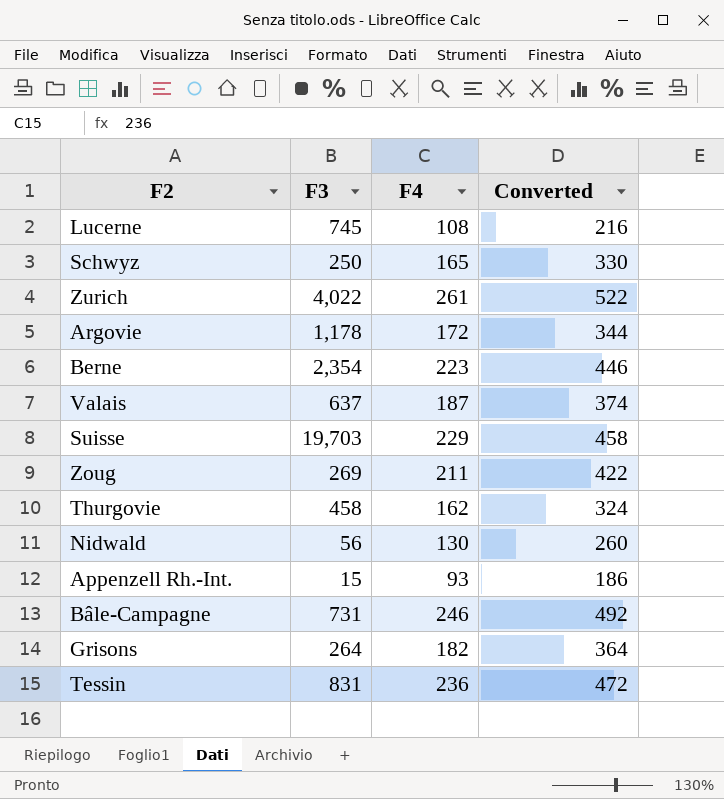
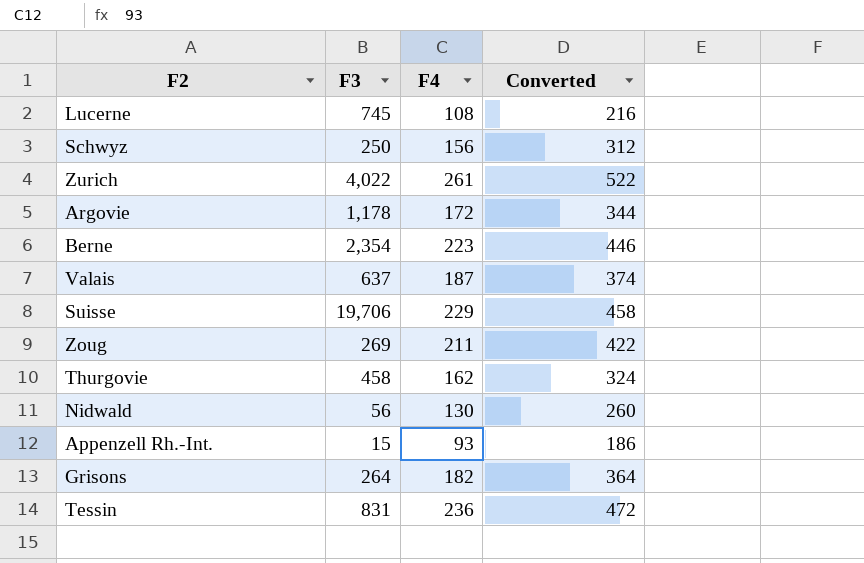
row Bâle-Campagne: 731 | 246 | 492 -> none
Schwyz | F4: 165 -> 156
Schwyz | Converted: 330 -> 312
Suisse | F3: 19,703 -> 19,706

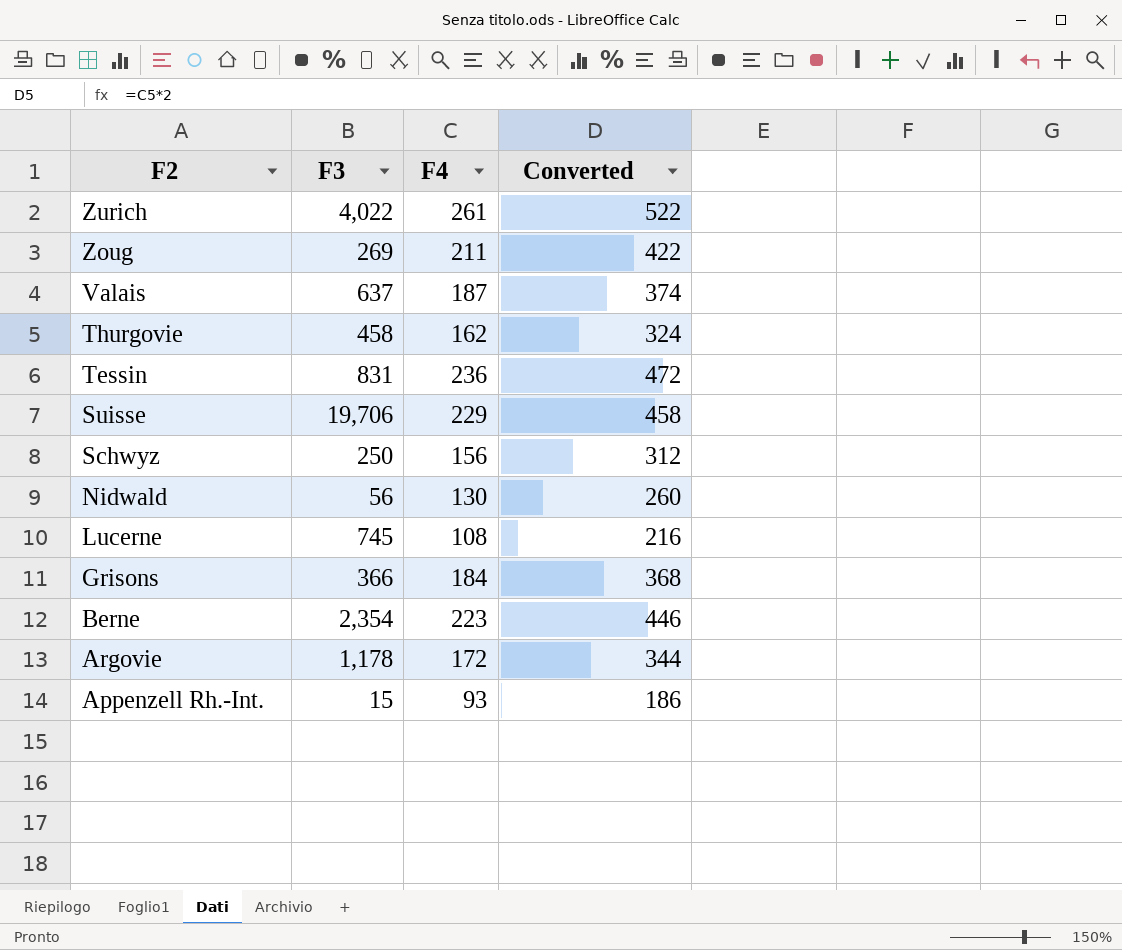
row order: none -> F2 descending
Grisons | F3: 264 -> 366
Grisons | F4: 182 -> 184
Grisons | Converted: 364 -> 368

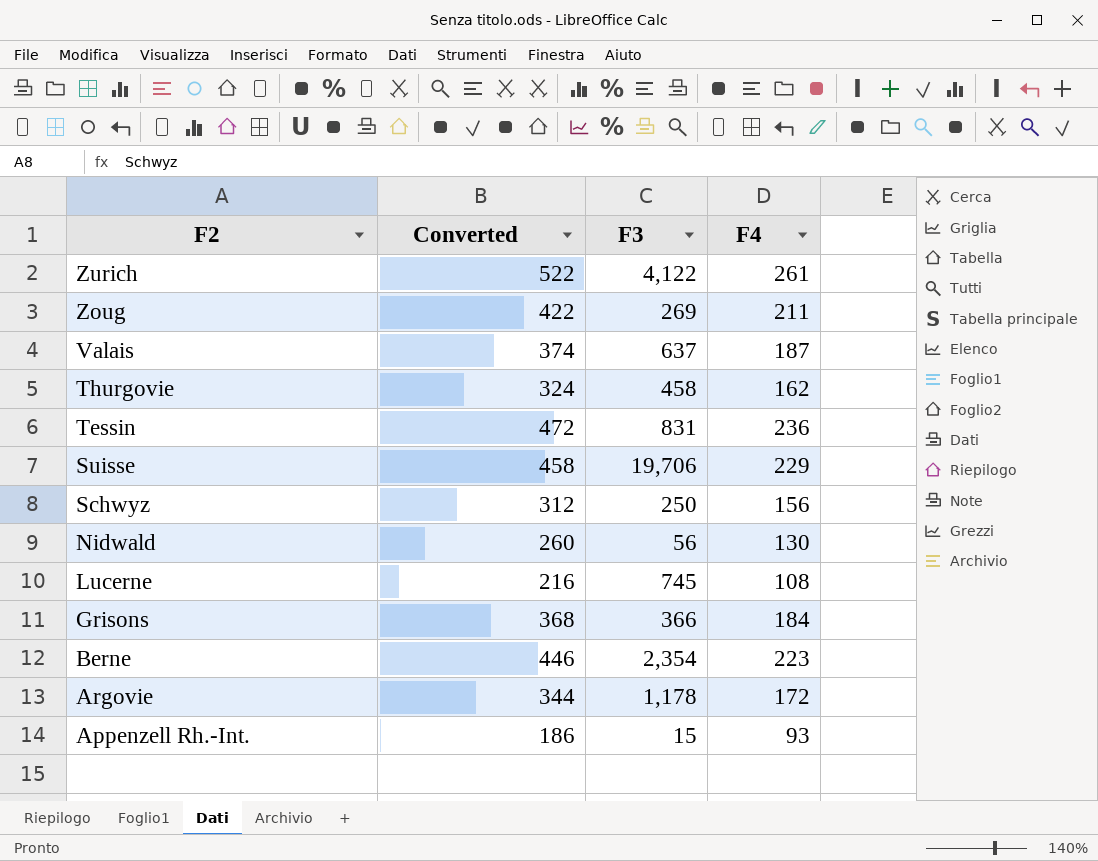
column Converted | position: 4 -> 2
Zurich | F3: 4,022 -> 4,122

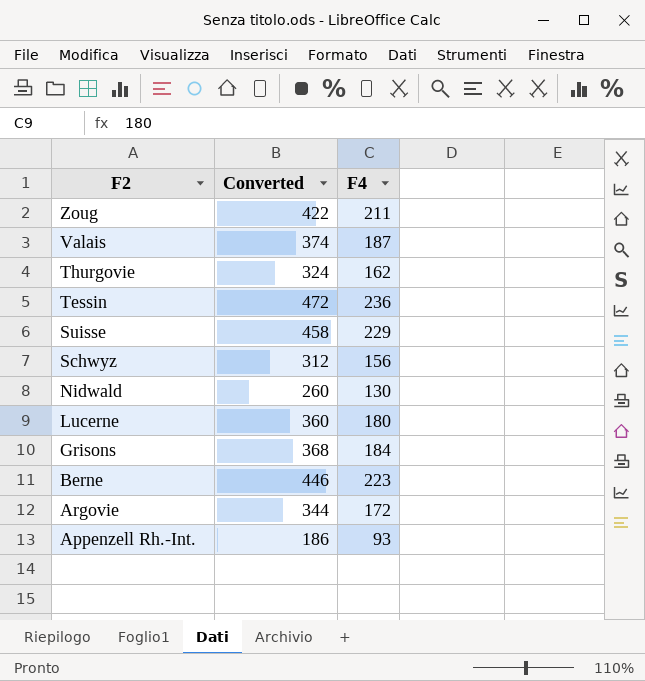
column F3 | position: 3 -> none
row Zurich: 522 | 4,122 | 261 -> none
Lucerne | Converted: 216 -> 360
Lucerne | F4: 108 -> 180

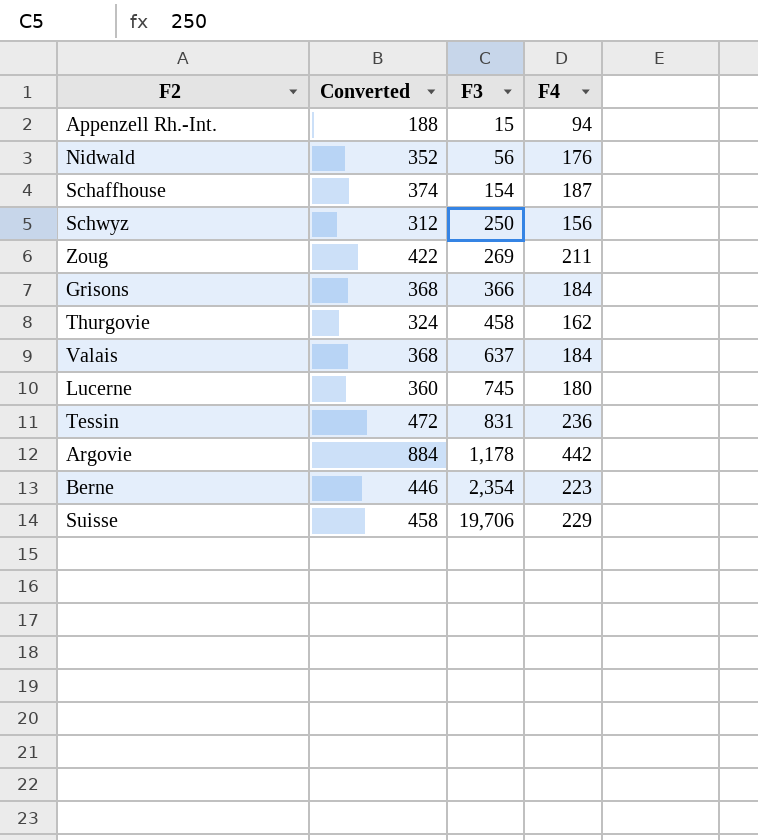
row order: F2 descending -> F3 ascending
column F3 | position: none -> 3
Appenzell Rh.-Int. | Converted: 186 -> 188
Appenzell Rh.-Int. | F4: 93 -> 94
Nidwald | Converted: 260 -> 352
Nidwald | F4: 130 -> 176
row Schaffhouse: none -> 374 | 154 | 187
Valais | Converted: 374 -> 368
Valais | F4: 187 -> 184
Argovie | Converted: 344 -> 884
Argovie | F4: 172 -> 442

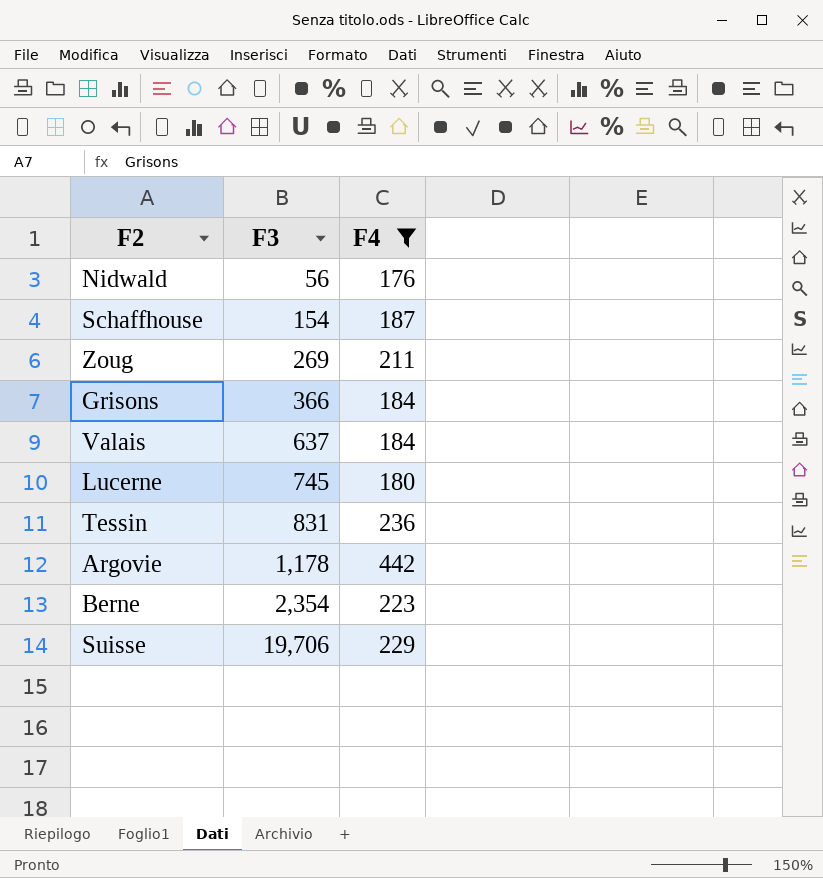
filter: none -> F4 >= 176
column Converted | formula: [F4] * 2 -> none

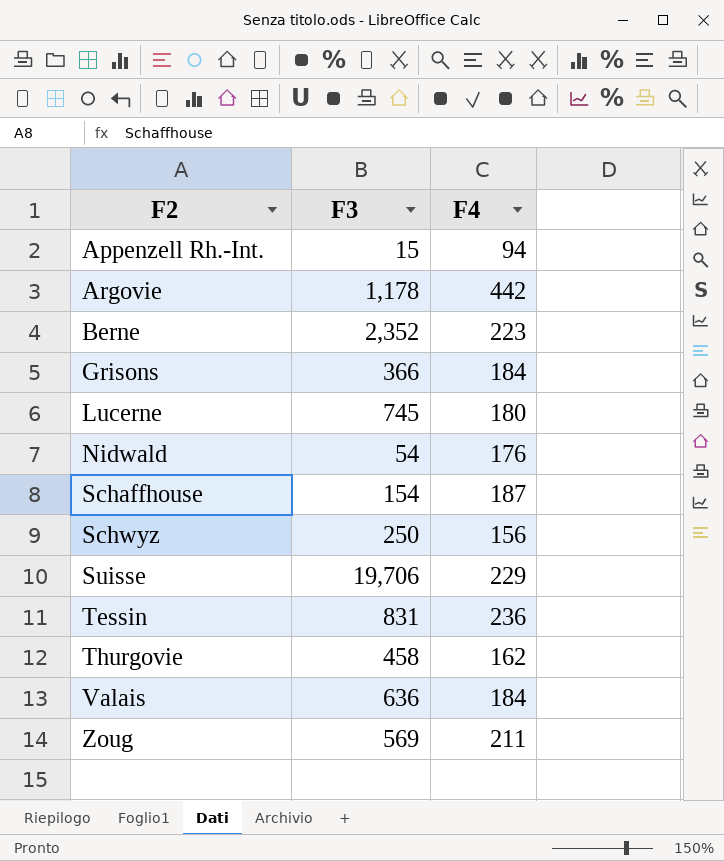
filter: F4 >= 176 -> none
row order: F3 ascending -> F2 ascending
Berne | F3: 2,354 -> 2,352
Nidwald | F3: 56 -> 54
Valais | F3: 637 -> 636
Zoug | F3: 269 -> 569

